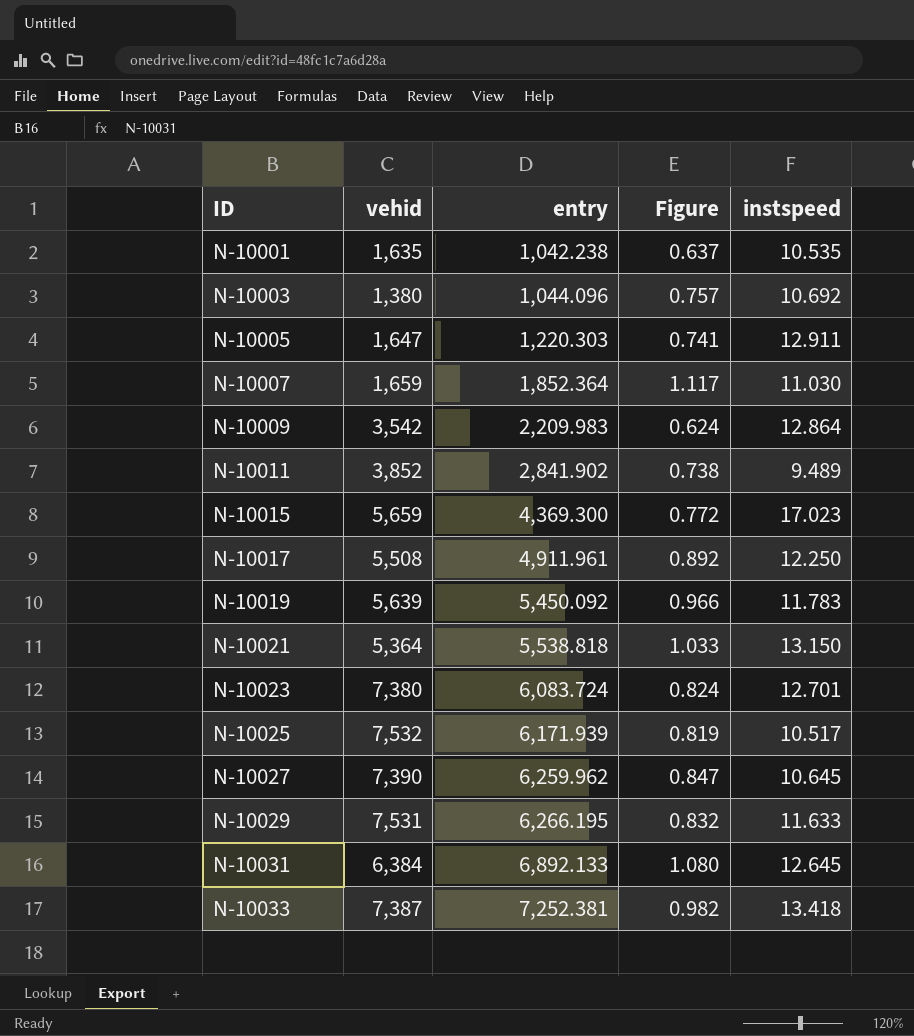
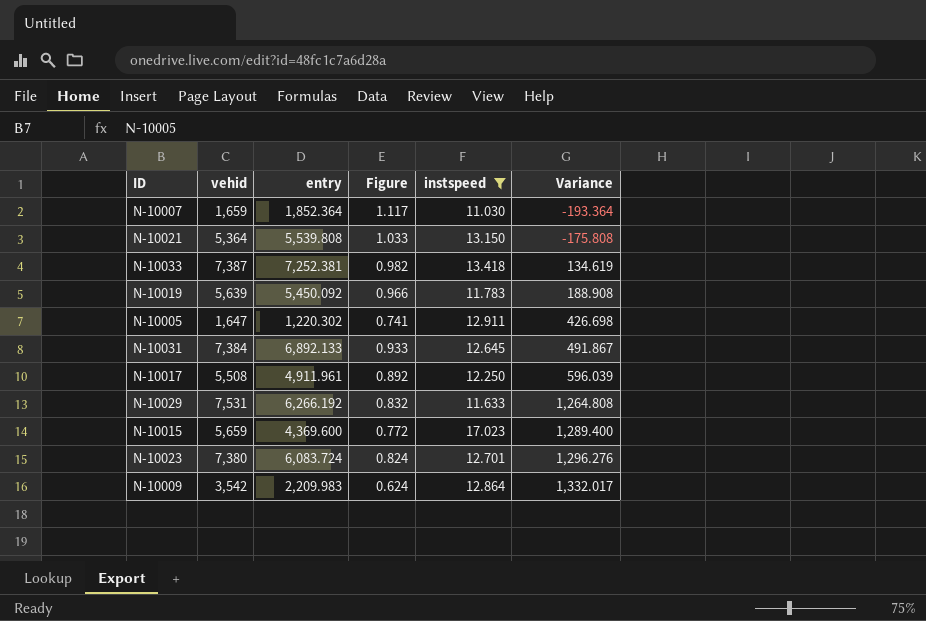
filter: none -> instspeed >= 11.030
row order: ID ascending -> Variance ascending
column Variance | formula: none -> [vehid] - [entry]
N-10021 | entry: 5,538.818 -> 5,539.808
N-10005 | entry: 1,220.303 -> 1,220.302
N-10031 | vehid: 6,384 -> 7,384
N-10031 | Figure: 1.080 -> 0.933
N-10029 | entry: 6,266.195 -> 6,266.192
N-10015 | entry: 4,369.300 -> 4,369.600

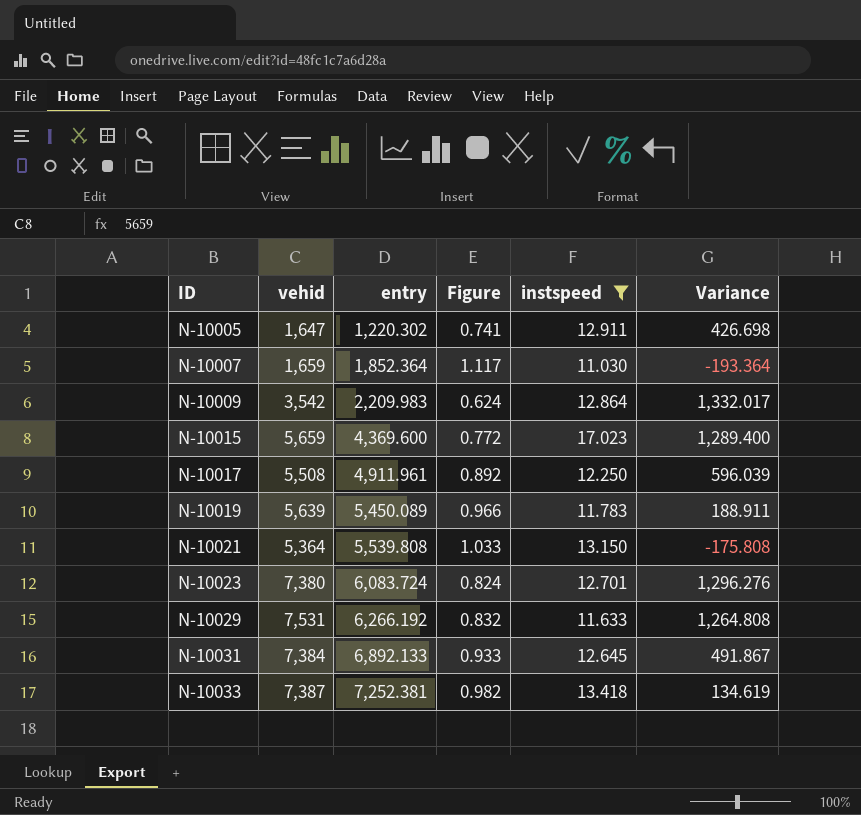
row order: Variance ascending -> ID ascending
N-10019 | entry: 5,450.092 -> 5,450.089
N-10019 | Variance: 188.908 -> 188.911

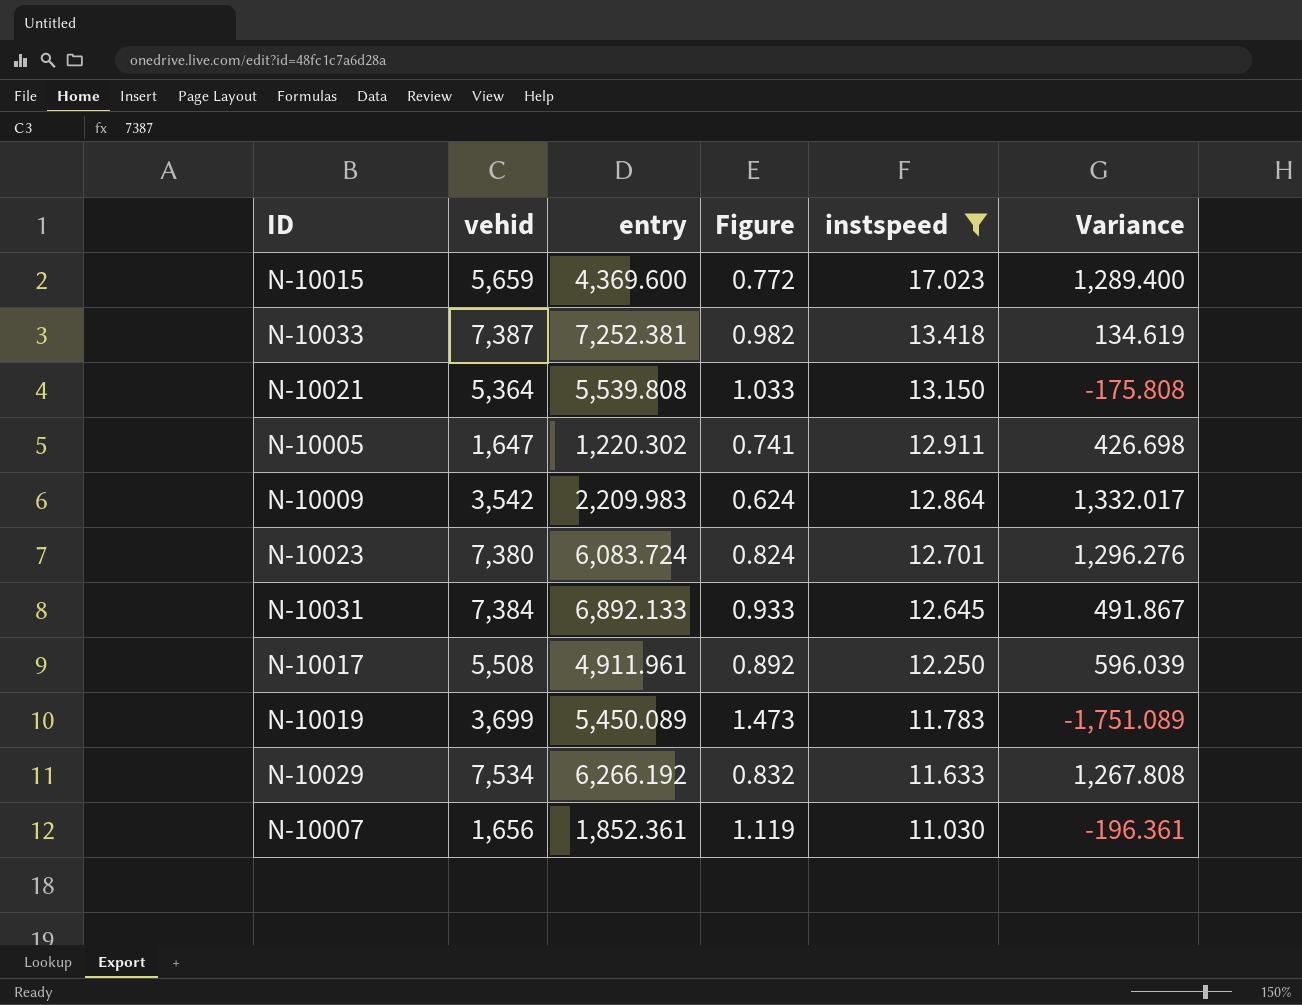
row order: ID ascending -> instspeed descending
N-10019 | vehid: 5,639 -> 3,699
N-10019 | Figure: 0.966 -> 1.473
N-10019 | Variance: 188.911 -> -1,751.089
N-10029 | vehid: 7,531 -> 7,534
N-10029 | Variance: 1,264.808 -> 1,267.808
N-10007 | vehid: 1,659 -> 1,656
N-10007 | entry: 1,852.364 -> 1,852.361
N-10007 | Figure: 1.117 -> 1.119
N-10007 | Variance: -193.364 -> -196.361

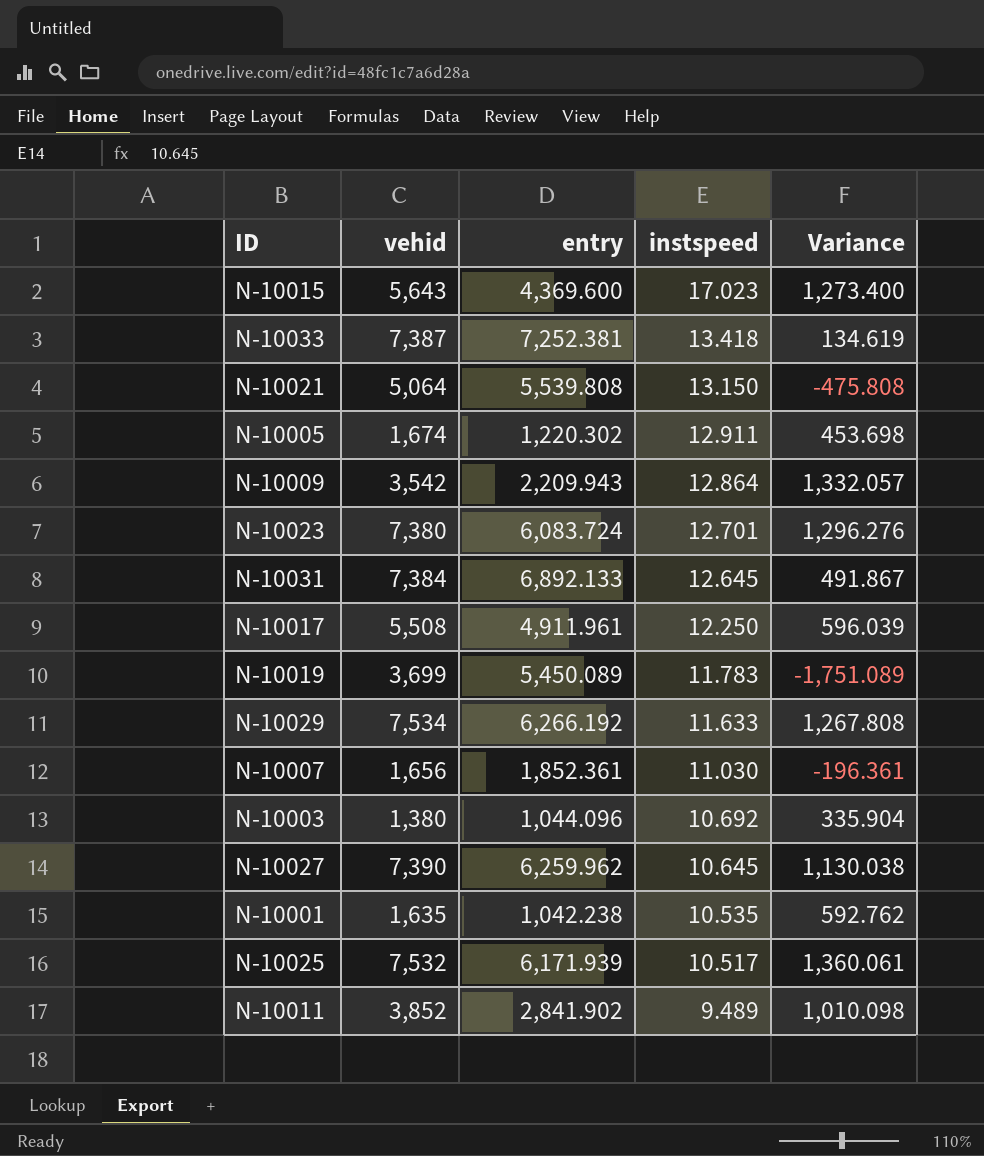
filter: instspeed >= 11.030 -> none
column Figure | formula: [entry] / [vehid] -> none
N-10015 | vehid: 5,659 -> 5,643
N-10015 | Variance: 1,289.400 -> 1,273.400
N-10021 | vehid: 5,364 -> 5,064
N-10021 | Variance: -175.808 -> -475.808
N-10005 | vehid: 1,647 -> 1,674
N-10005 | Variance: 426.698 -> 453.698
N-10009 | entry: 2,209.983 -> 2,209.943
N-10009 | Variance: 1,332.017 -> 1,332.057

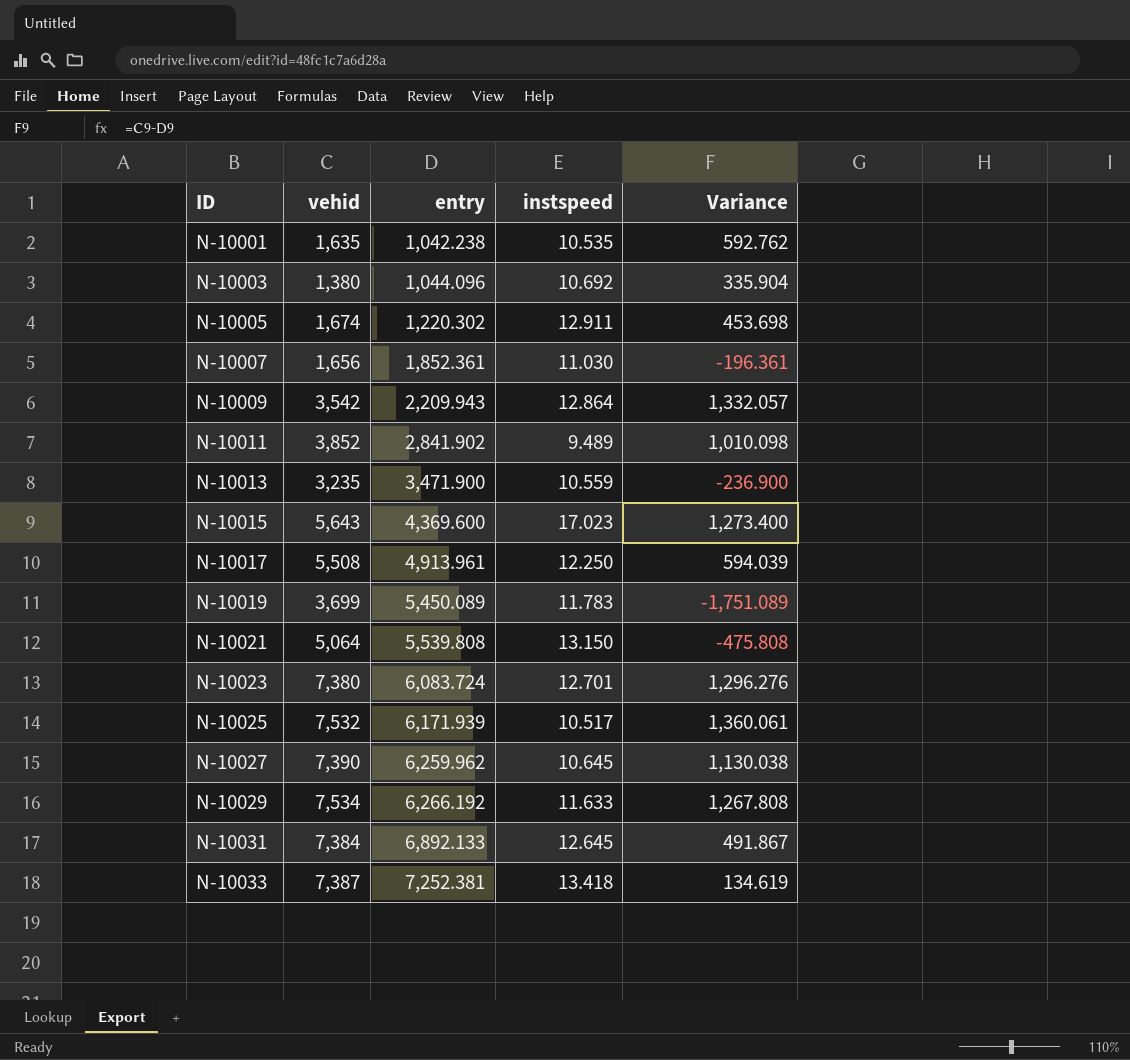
row order: instspeed descending -> ID ascending
row N-10013: none -> 3,235 | 3,471.900 | 10.559 | -236.900
N-10017 | entry: 4,911.961 -> 4,913.961
N-10017 | Variance: 596.039 -> 594.039

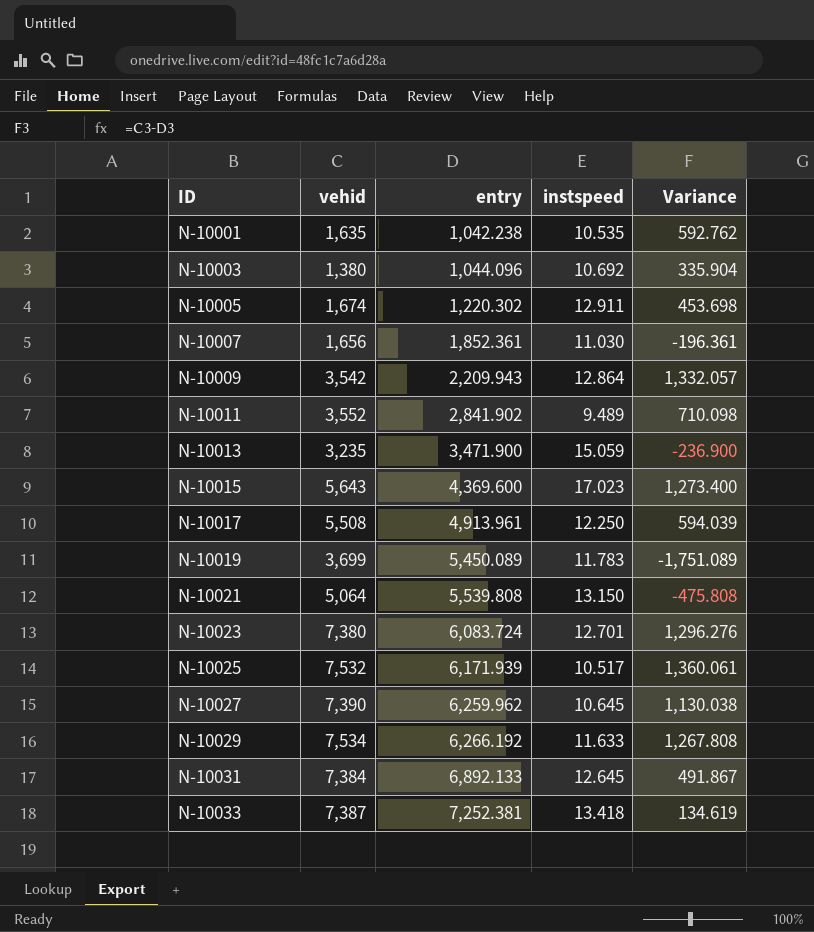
N-10011 | vehid: 3,852 -> 3,552
N-10011 | Variance: 1,010.098 -> 710.098
N-10013 | instspeed: 10.559 -> 15.059

